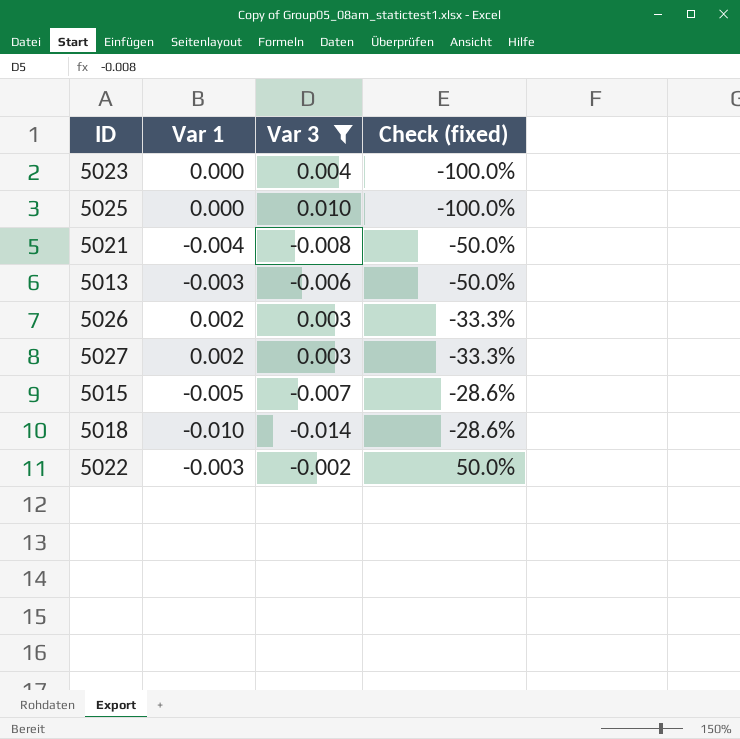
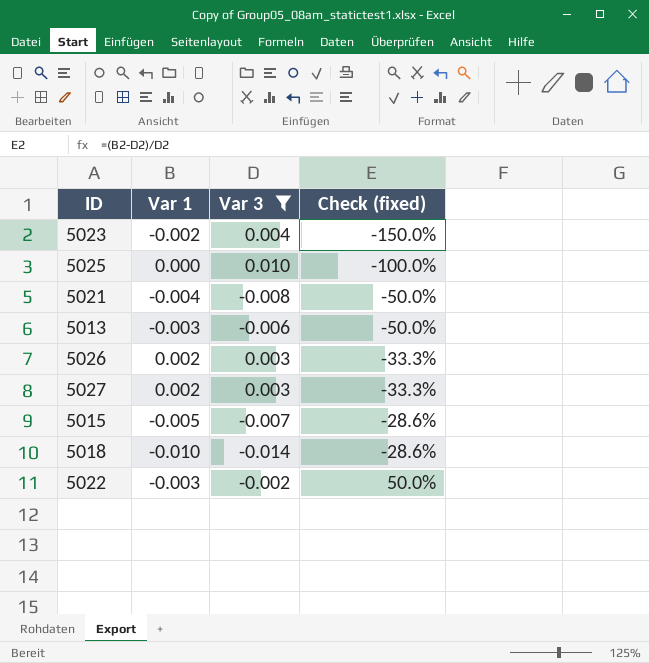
5023 | Var 1: 0.000 -> -0.002
5023 | Check (fixed): -100.0% -> -150.0%

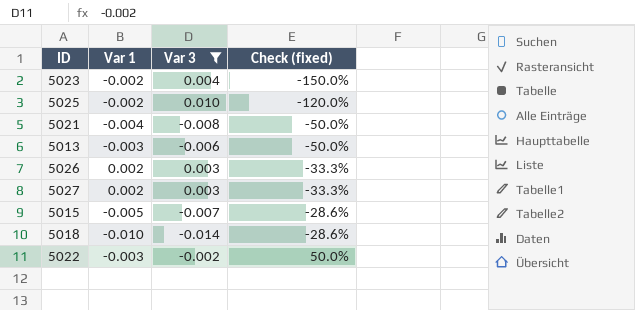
5025 | Var 1: 0.000 -> -0.002
5025 | Check (fixed): -100.0% -> -120.0%

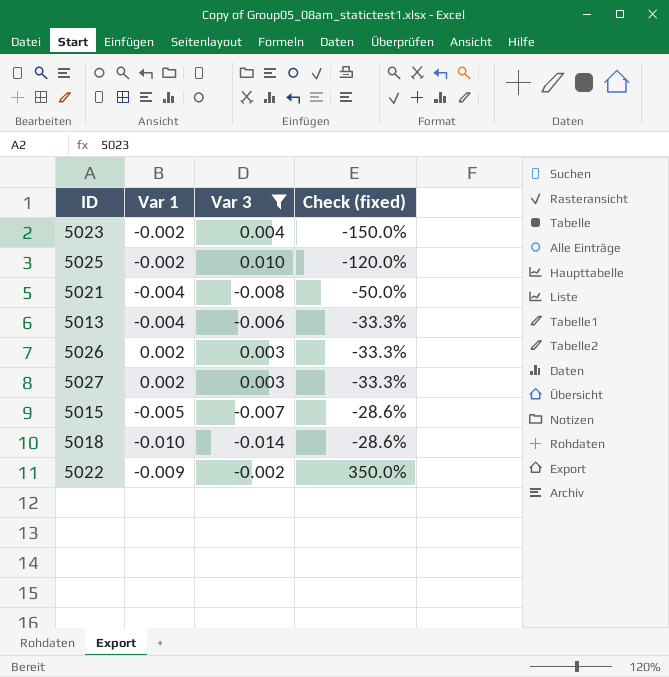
5013 | Var 1: -0.003 -> -0.004
5013 | Check (fixed): -50.0% -> -33.3%
5022 | Var 1: -0.003 -> -0.009
5022 | Check (fixed): 50.0% -> 350.0%

